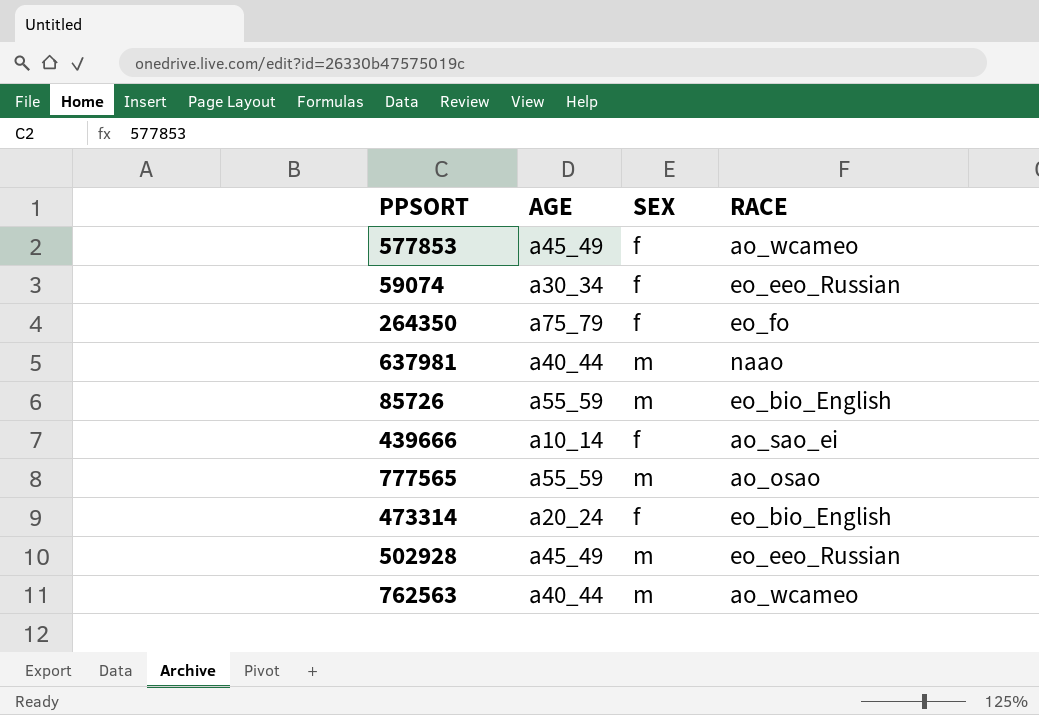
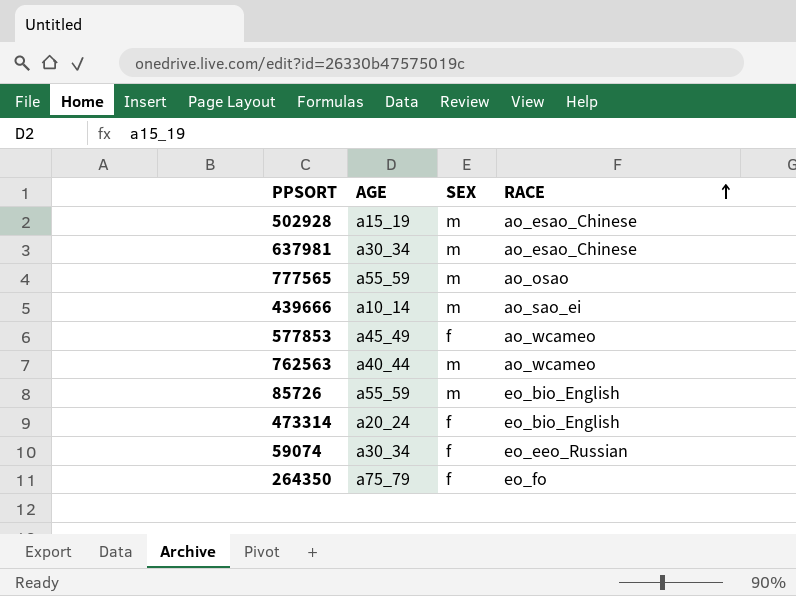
row order: none -> RACE ascending
502928 | AGE: a45_49 -> a15_19
502928 | RACE: eo_eeo_Russian -> ao_esao_Chinese
637981 | AGE: a40_44 -> a30_34
637981 | RACE: naao -> ao_esao_Chinese
439666 | SEX: f -> m

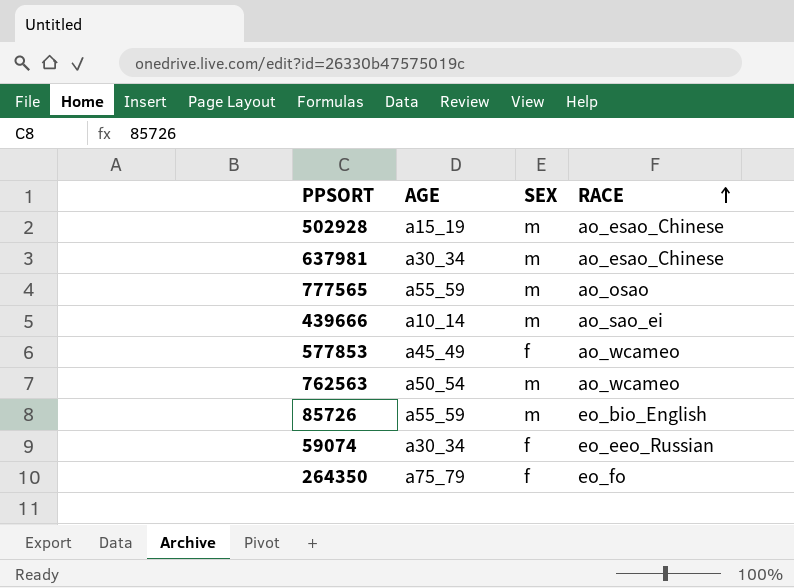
row 473314: a20_24 | f | eo_bio_English -> none
762563 | AGE: a40_44 -> a50_54

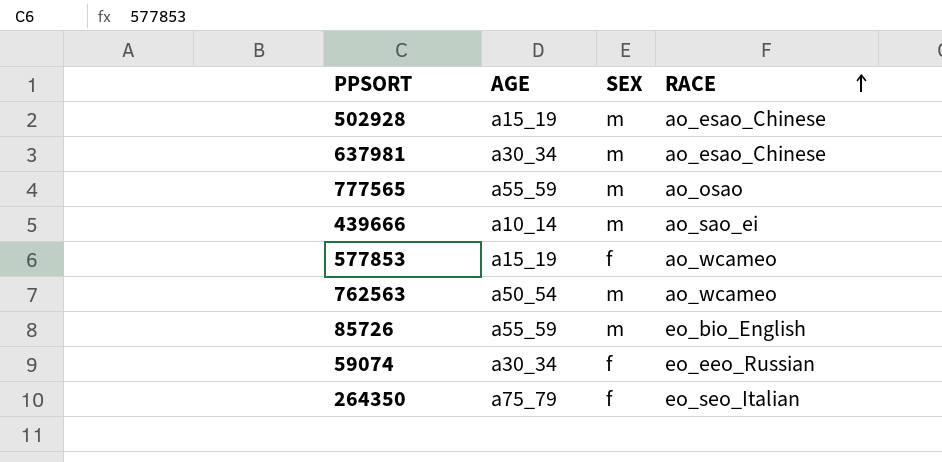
577853 | AGE: a45_49 -> a15_19
264350 | RACE: eo_fo -> eo_seo_Italian

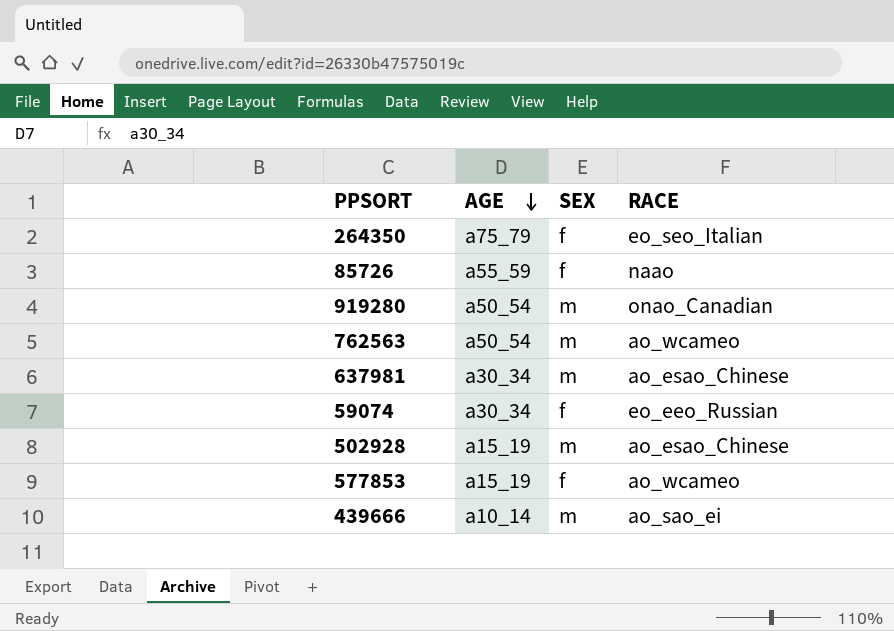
row order: RACE ascending -> AGE descending
row 777565: a55_59 | m | ao_osao -> none
85726 | SEX: m -> f
85726 | RACE: eo_bio_English -> naao
row 919280: none -> a50_54 | m | onao_Canadian

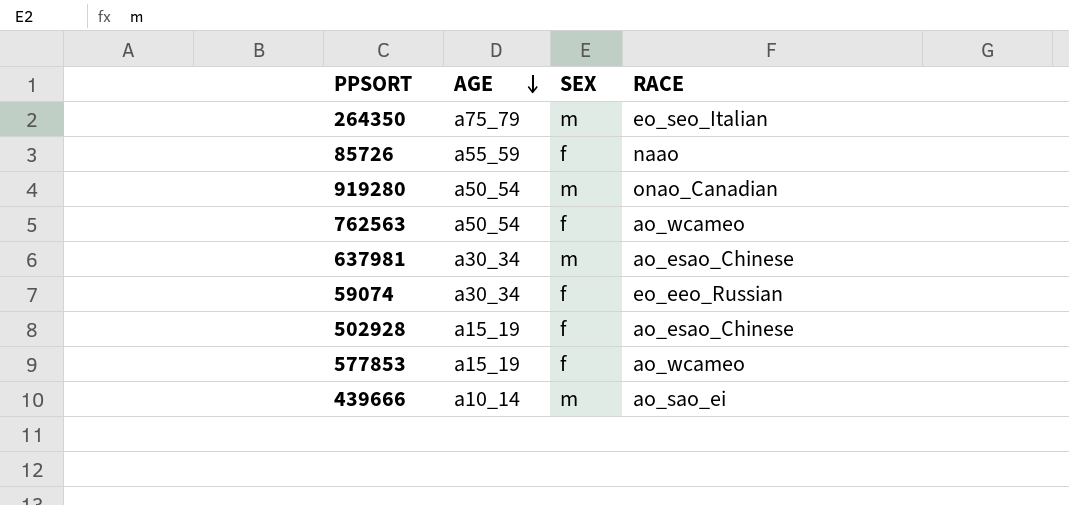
264350 | SEX: f -> m
762563 | SEX: m -> f
502928 | SEX: m -> f

